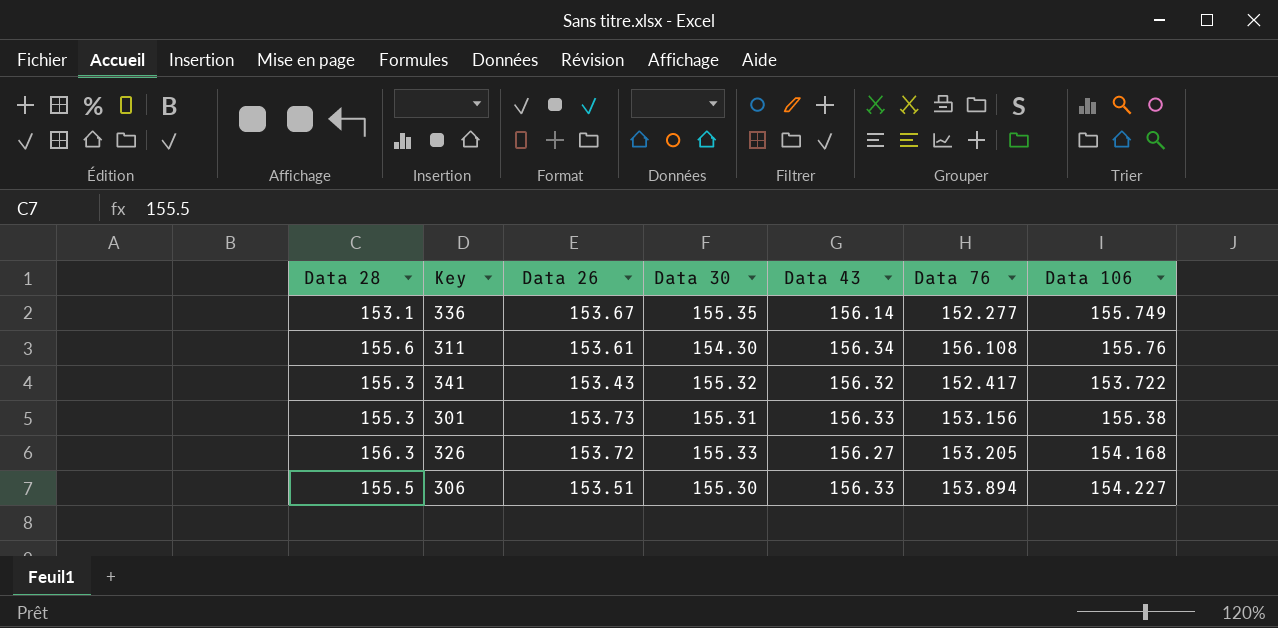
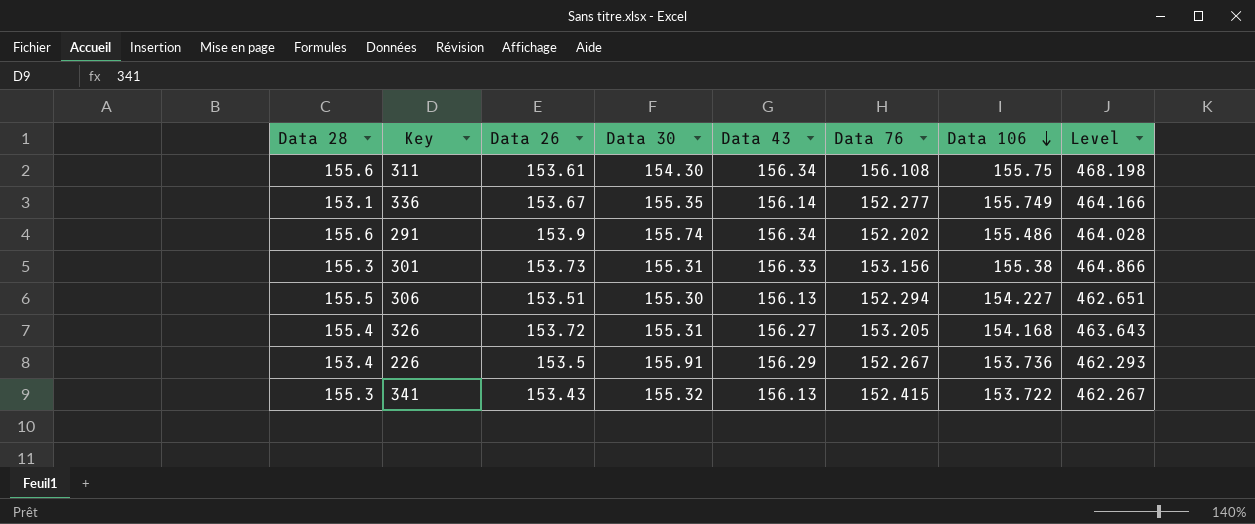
row order: none -> Data 106 descending
column Level | formula: none -> [Data 43] + [Data 76] + [Data 106]
311 | Data 106: 155.76 -> 155.75
row 291: none -> 155.6 | 153.9 | 155.74 | 156.34 | 152.202 | 155.486 | 464.028
306 | Data 43: 156.33 -> 156.13
306 | Data 76: 153.894 -> 152.294
326 | Data 28: 156.3 -> 155.4
326 | Data 30: 155.33 -> 155.31
row 226: none -> 153.4 | 153.5 | 155.91 | 156.29 | 152.267 | 153.736 | 462.293
341 | Data 43: 156.32 -> 156.13
341 | Data 76: 152.417 -> 152.415

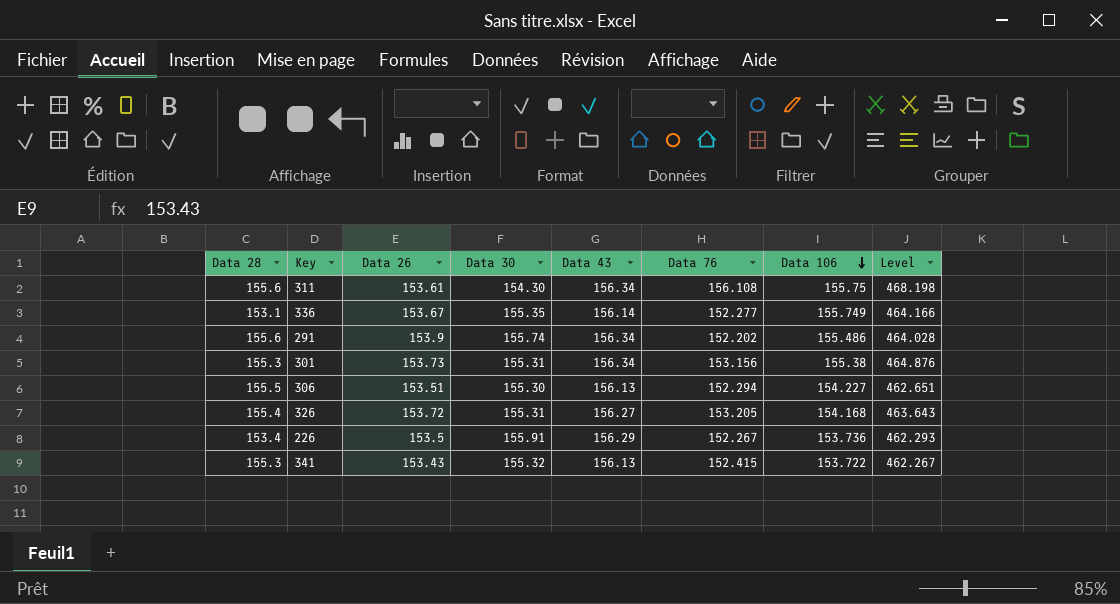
301 | Data 43: 156.33 -> 156.34
301 | Level: 464.866 -> 464.876

